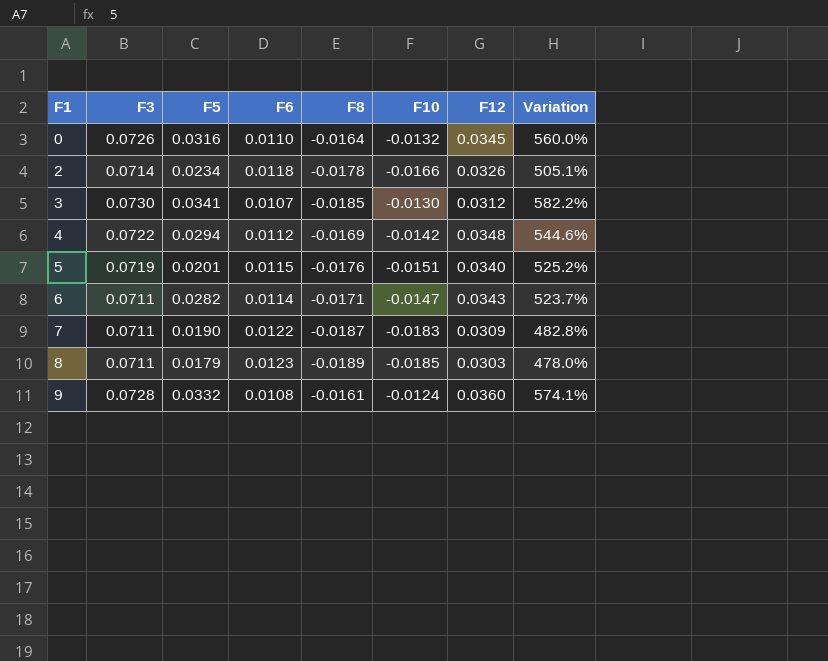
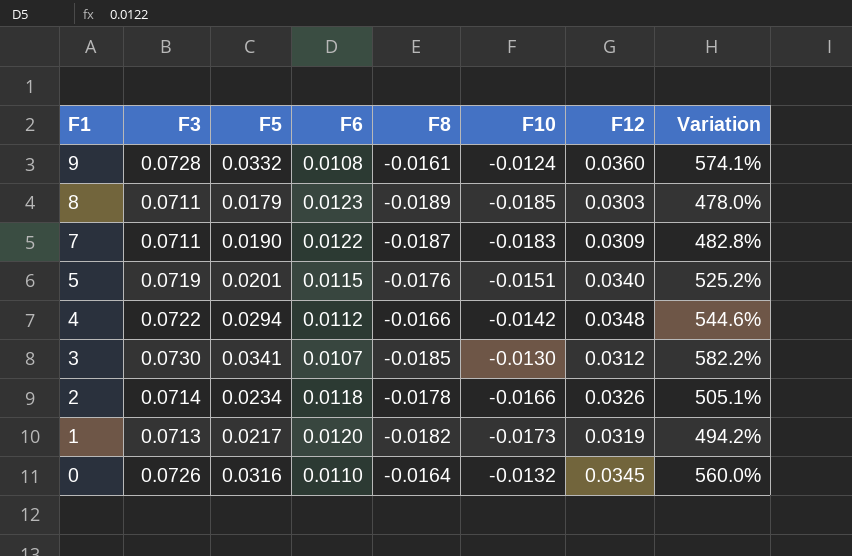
row order: F1 ascending -> F1 descending
row 6: 0.0711 | 0.0282 | 0.0114 | -0.0171 | -0.0147 | 0.0343 | 523.7% -> none
4 | F8: -0.0169 -> -0.0166
row 1: none -> 0.0713 | 0.0217 | 0.0120 | -0.0182 | -0.0173 | 0.0319 | 494.2%

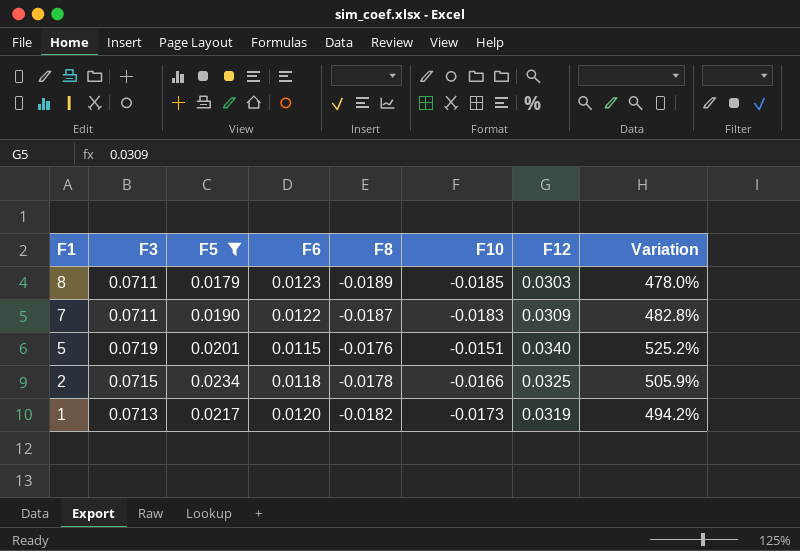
filter: none -> F5 <= 0.0234
2 | F3: 0.0714 -> 0.0715
2 | F12: 0.0326 -> 0.0325
2 | Variation: 505.1% -> 505.9%

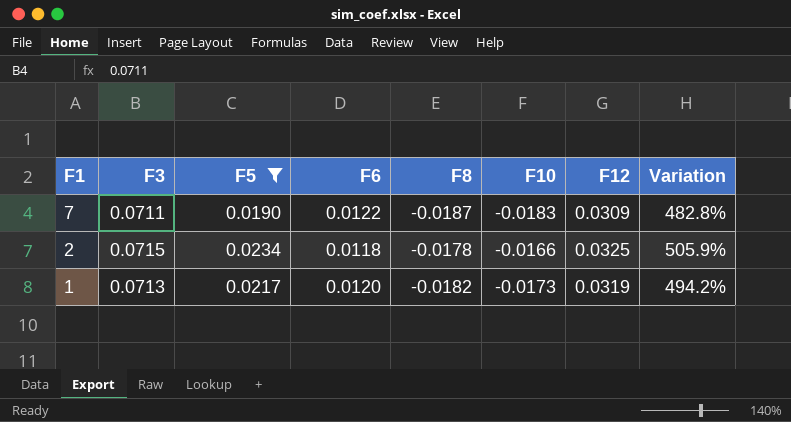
row 8: 0.0711 | 0.0179 | 0.0123 | -0.0189 | -0.0185 | 0.0303 | 478.0% -> none
row 5: 0.0719 | 0.0201 | 0.0115 | -0.0176 | -0.0151 | 0.0340 | 525.2% -> none

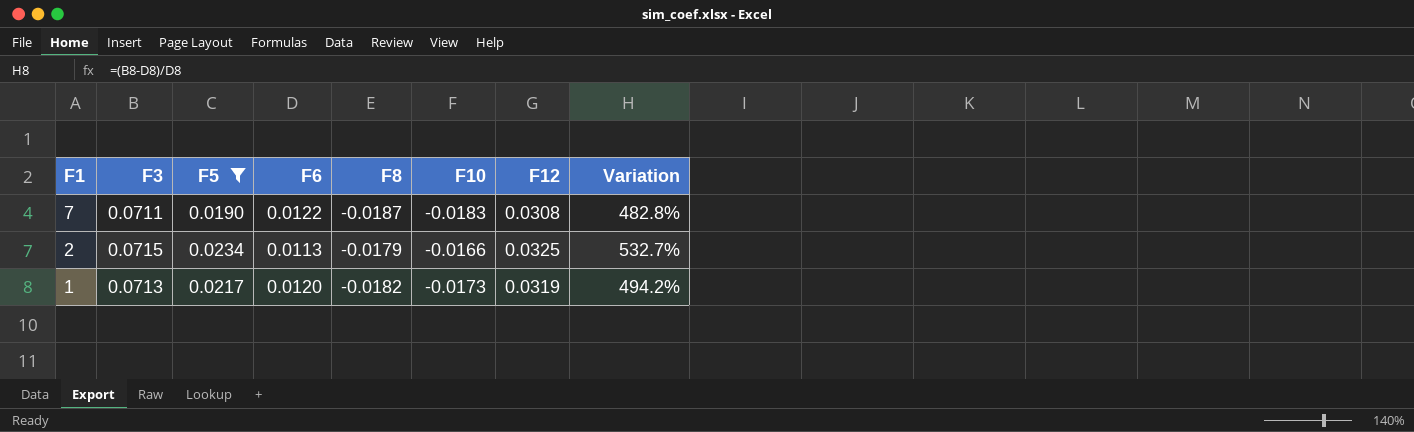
7 | F12: 0.0309 -> 0.0308
2 | F6: 0.0118 -> 0.0113
2 | F8: -0.0178 -> -0.0179
2 | Variation: 505.9% -> 532.7%

